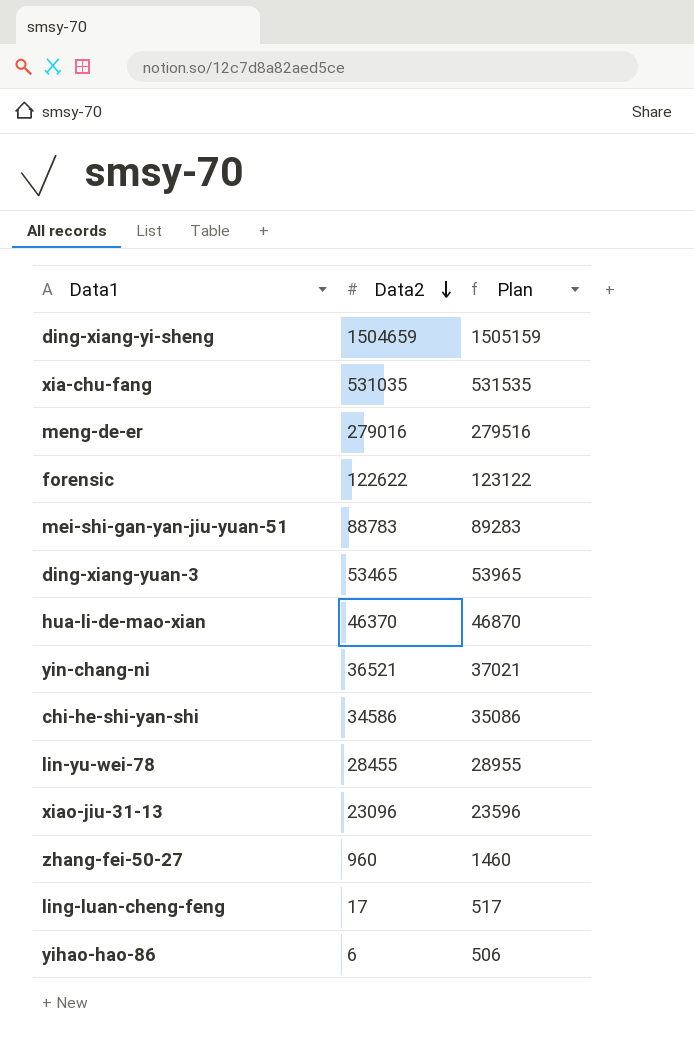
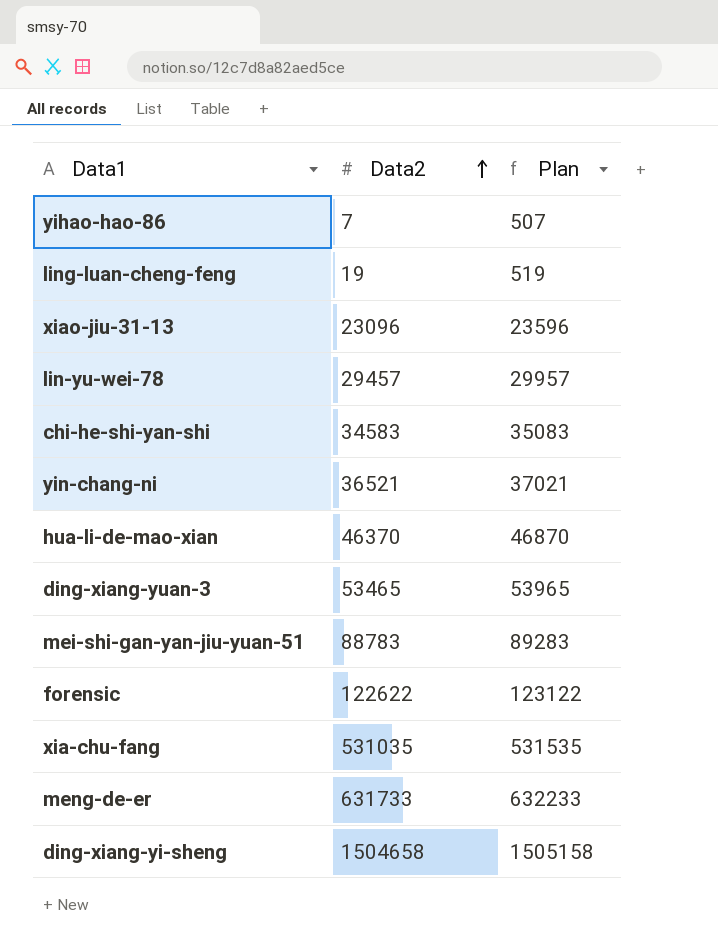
row order: Data2 descending -> Data2 ascending
row zhang-fei-50-27: 960 | 1460 -> none
yihao-hao-86 | Data2: 6 -> 7
yihao-hao-86 | Plan: 506 -> 507
ling-luan-cheng-feng | Data2: 17 -> 19
ling-luan-cheng-feng | Plan: 517 -> 519
lin-yu-wei-78 | Data2: 28455 -> 29457
lin-yu-wei-78 | Plan: 28955 -> 29957
chi-he-shi-yan-shi | Data2: 34586 -> 34583
chi-he-shi-yan-shi | Plan: 35086 -> 35083
meng-de-er | Data2: 279016 -> 631733
meng-de-er | Plan: 279516 -> 632233
ding-xiang-yi-sheng | Data2: 1504659 -> 1504658
ding-xiang-yi-sheng | Plan: 1505159 -> 1505158

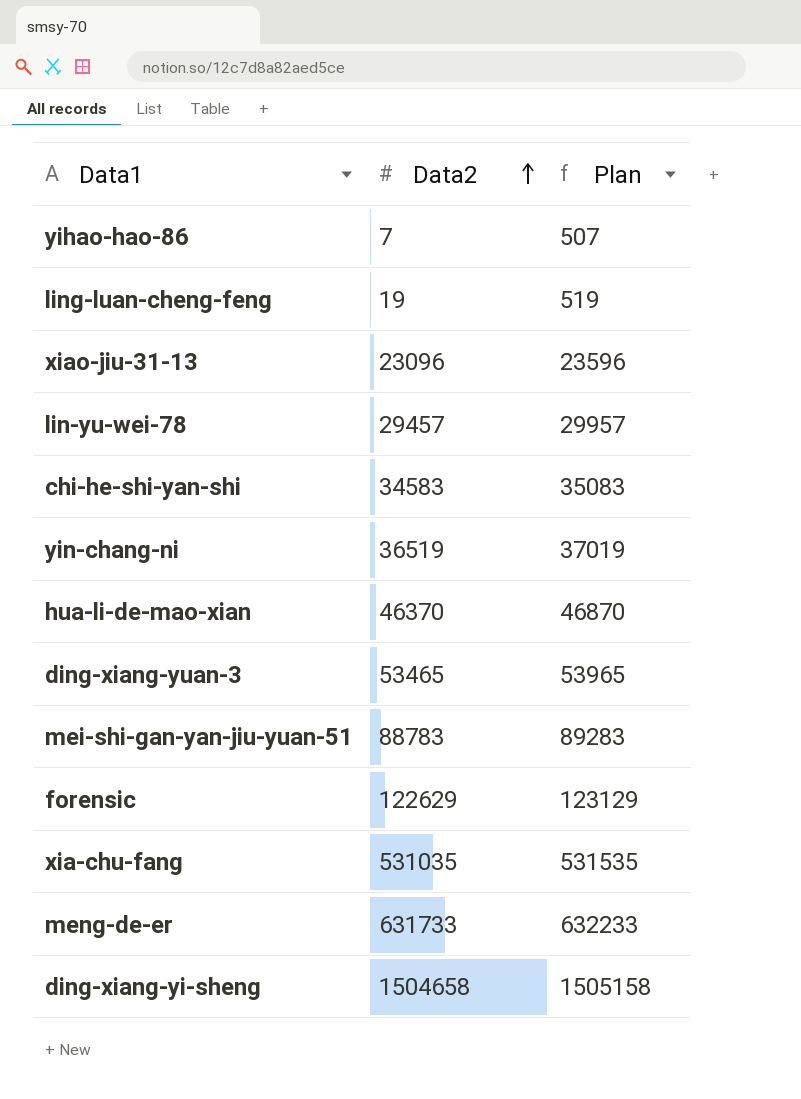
yin-chang-ni | Data2: 36521 -> 36519
yin-chang-ni | Plan: 37021 -> 37019
forensic | Data2: 122622 -> 122629
forensic | Plan: 123122 -> 123129

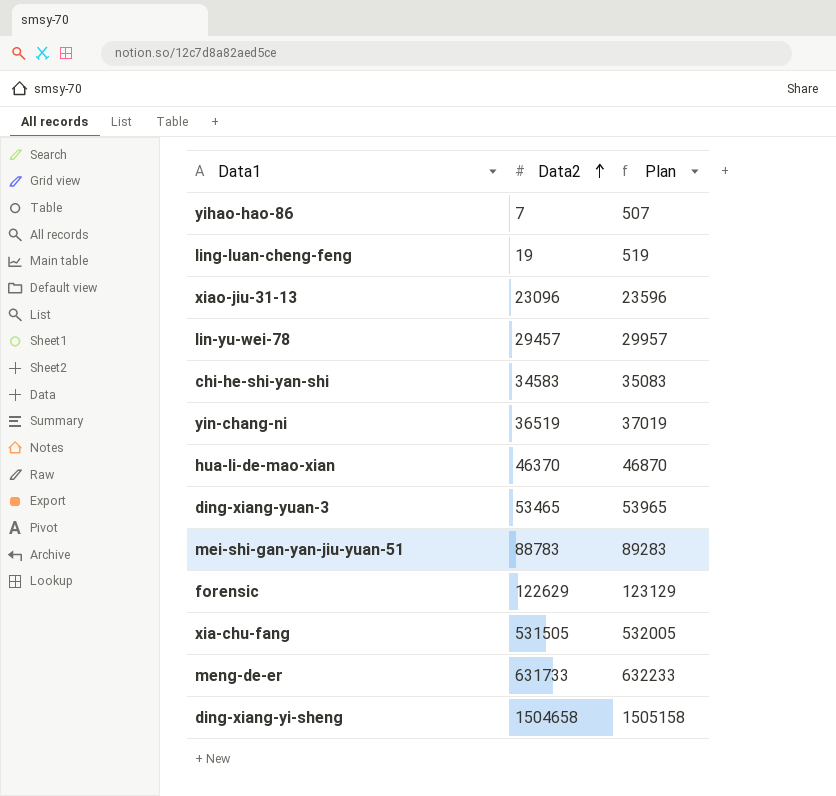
xia-chu-fang | Data2: 531035 -> 531505
xia-chu-fang | Plan: 531535 -> 532005

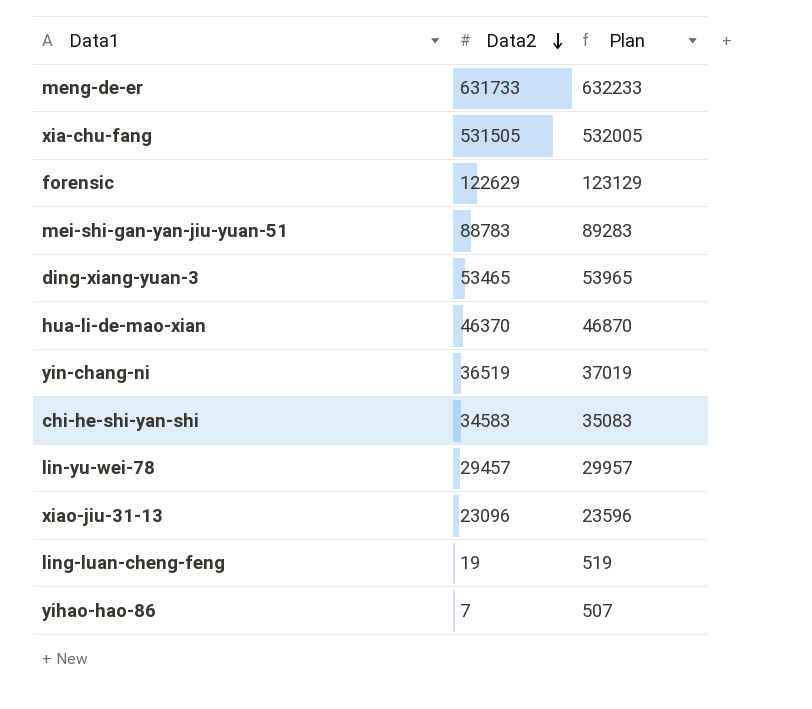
row order: Data2 ascending -> Data2 descending
row ding-xiang-yi-sheng: 1504658 | 1505158 -> none

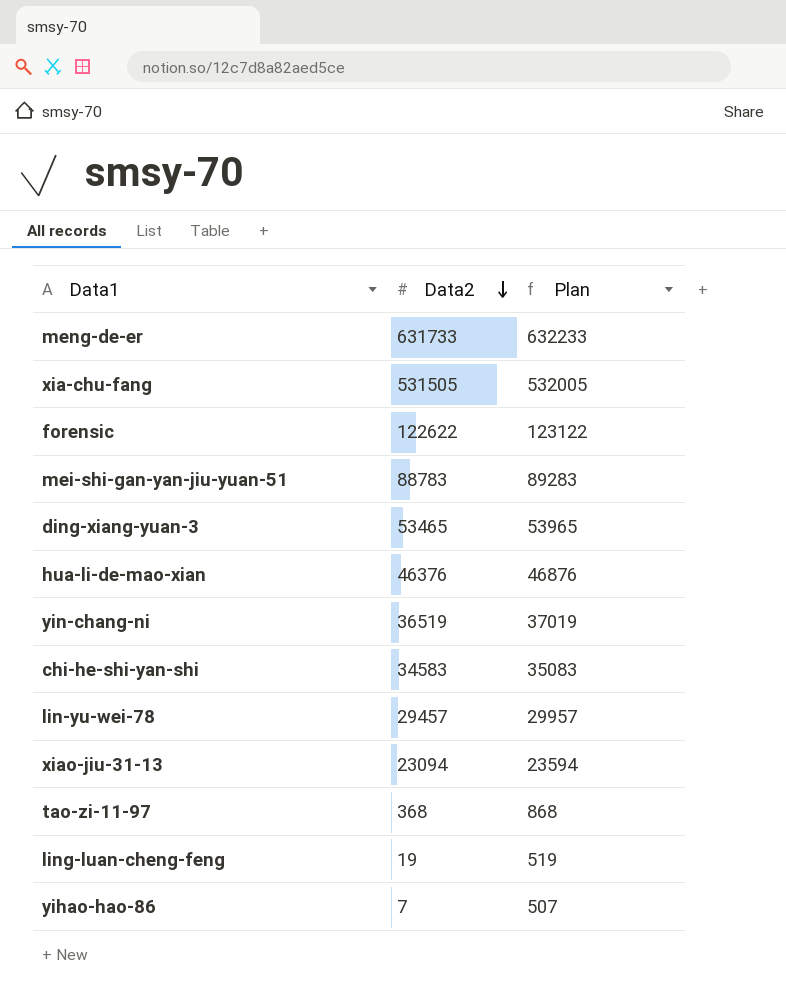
forensic | Data2: 122629 -> 122622
forensic | Plan: 123129 -> 123122
hua-li-de-mao-xian | Data2: 46370 -> 46376
hua-li-de-mao-xian | Plan: 46870 -> 46876
xiao-jiu-31-13 | Data2: 23096 -> 23094
xiao-jiu-31-13 | Plan: 23596 -> 23594
row tao-zi-11-97: none -> 368 | 868

